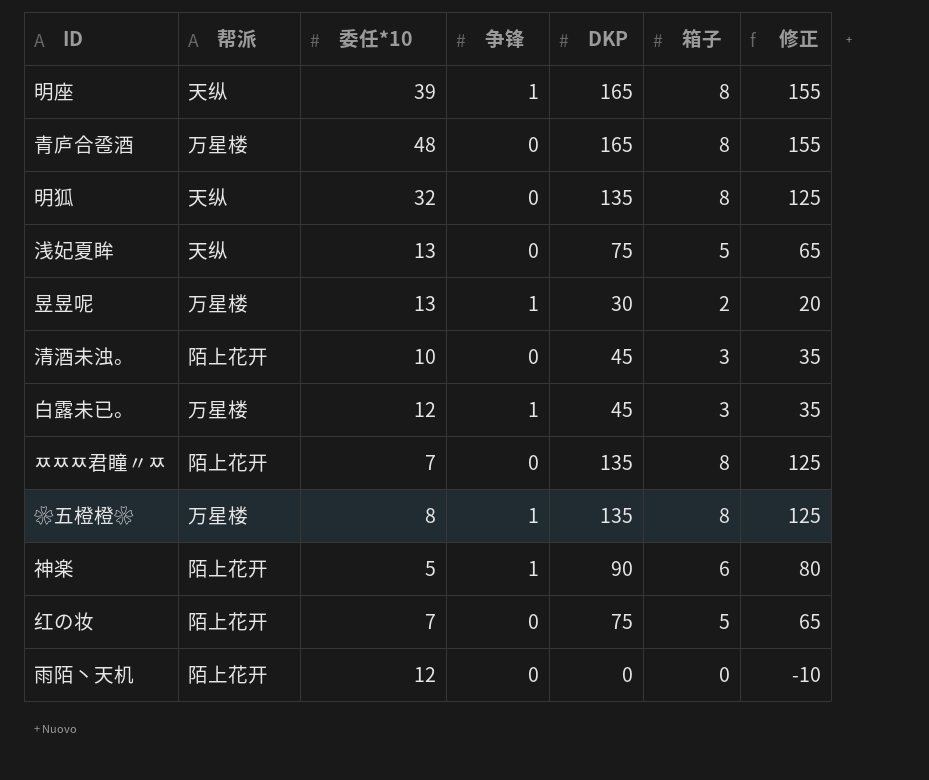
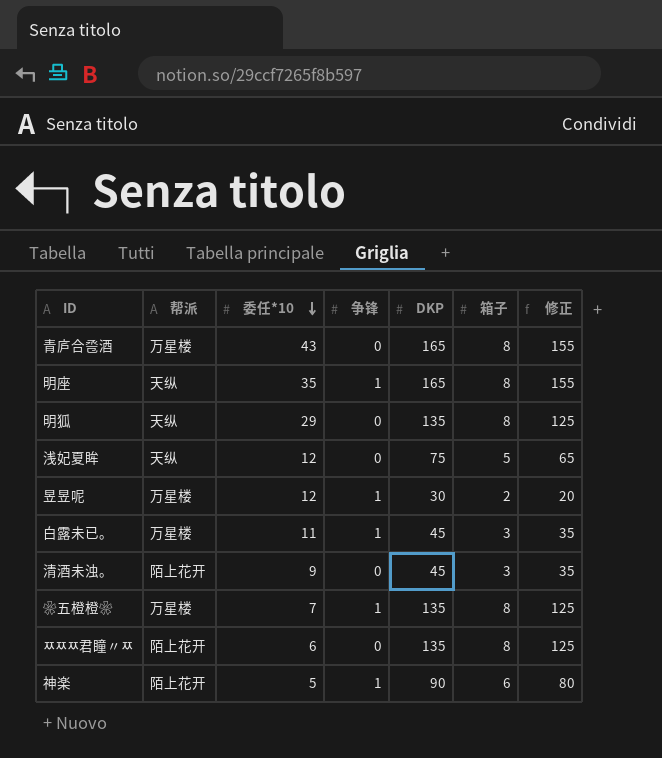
row order: none -> 委任*10 descending
row 红の妆: 陌上花开 | 7 | 0 | 75 | 5 | 65 -> none
row 雨陌丶天机: 陌上花开 | 12 | 0 | 0 | 0 | -10 -> none
青庐合卺酒 | 委任*10: 48 -> 43
明座 | 委任*10: 39 -> 35
明狐 | 委任*10: 32 -> 29
浅妃夏眸 | 委任*10: 13 -> 12
昱昱呢 | 委任*10: 13 -> 12
白露未已。 | 委任*10: 12 -> 11
清酒未浊。 | 委任*10: 10 -> 9
❀五橙橙❀ | 委任*10: 8 -> 7
ㅉㅉㅉ君瞳〃ㅉ | 委任*10: 7 -> 6

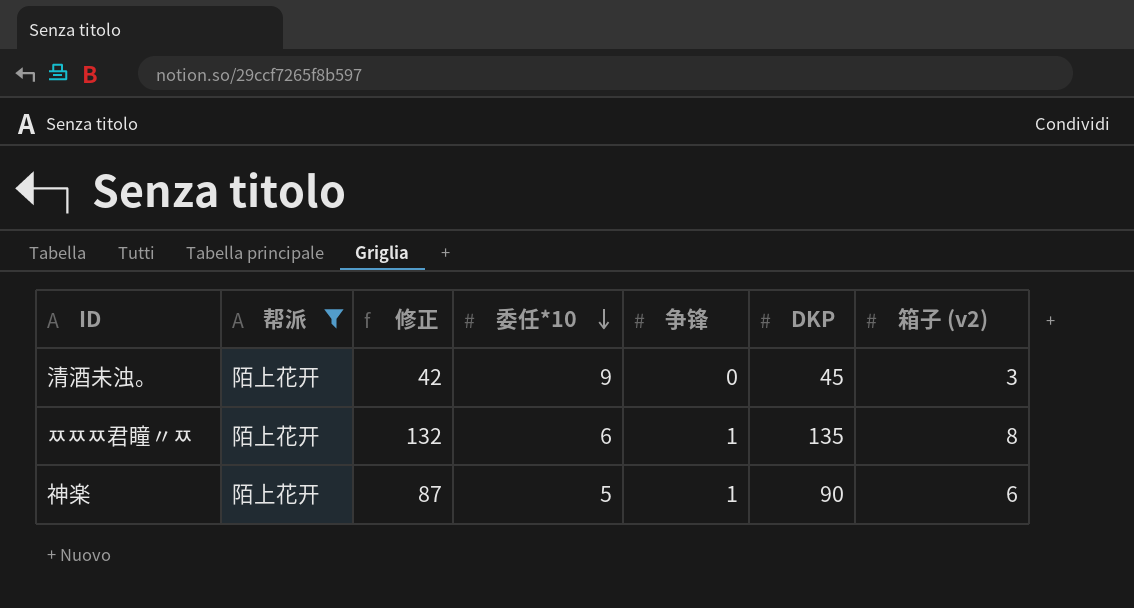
filter: none -> 帮派 = 陌上花开
column 修正 | formula: [DKP] - 10 -> [DKP] - 3
column 修正 | position: 7 -> 3
column name: 箱子 -> 箱子 (v2)
ㅉㅉㅉ君瞳〃ㅉ | 争锋: 0 -> 1

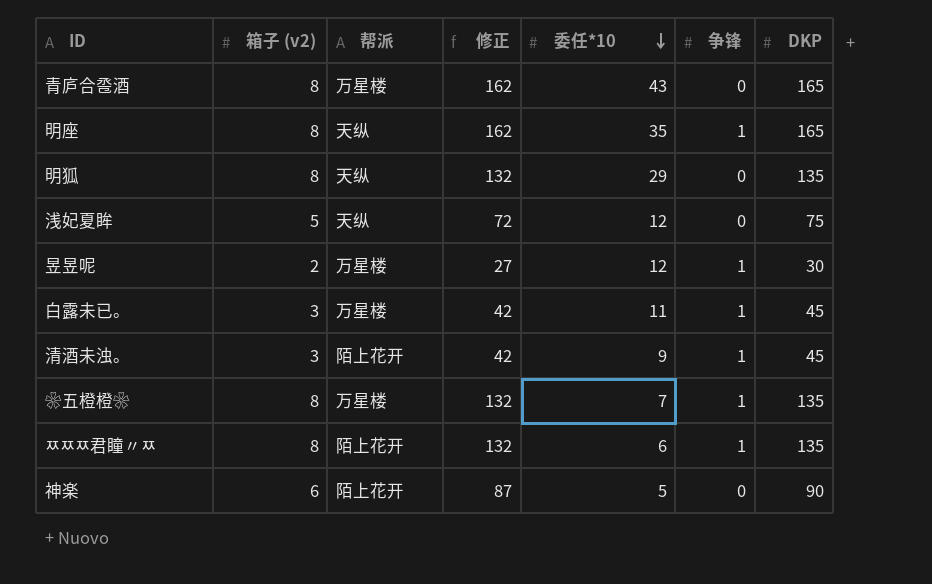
filter: 帮派 = 陌上花开 -> none
column 箱子 (v2) | position: 7 -> 2
清酒未浊。 | 争锋: 0 -> 1
神楽 | 争锋: 1 -> 0

